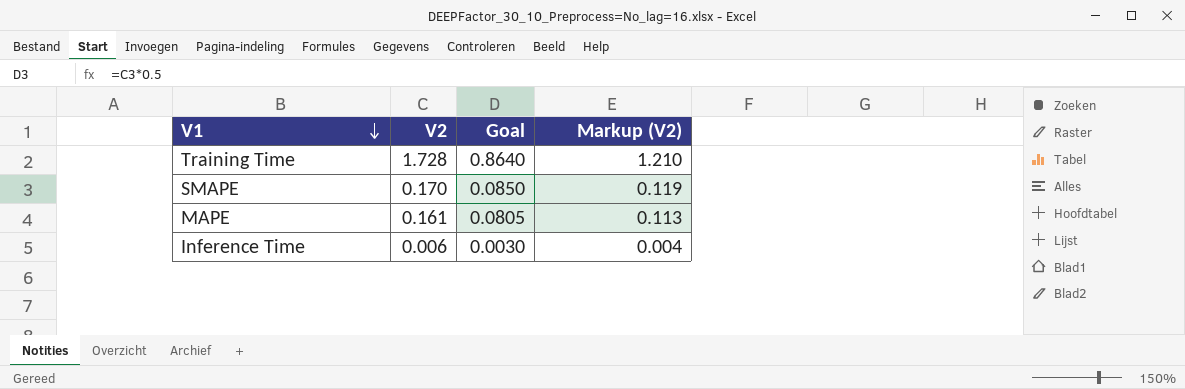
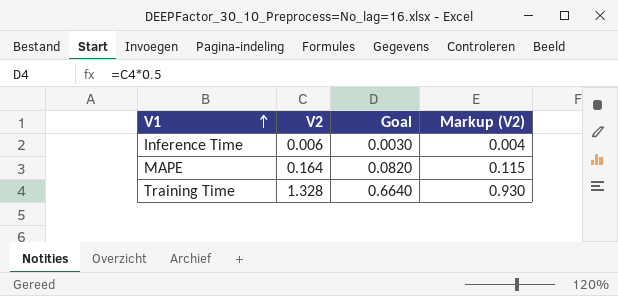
row order: V1 descending -> V1 ascending
row SMAPE: 0.170 | 0.0850 | 0.119 -> none
MAPE | V2: 0.161 -> 0.164
MAPE | Goal: 0.0805 -> 0.0820
MAPE | Markup (V2): 0.113 -> 0.115
Training Time | V2: 1.728 -> 1.328
Training Time | Goal: 0.8640 -> 0.6640
Training Time | Markup (V2): 1.210 -> 0.930

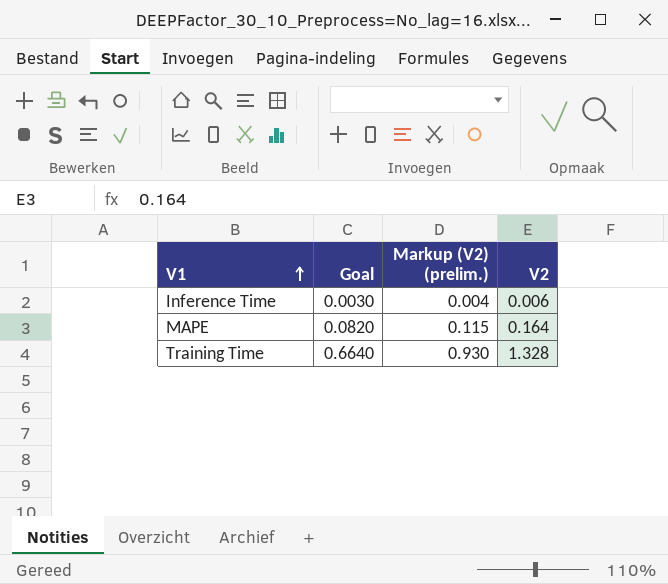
column name: Markup (V2) -> Markup (V2) (prelim.)
column V2 | position: 2 -> 4

